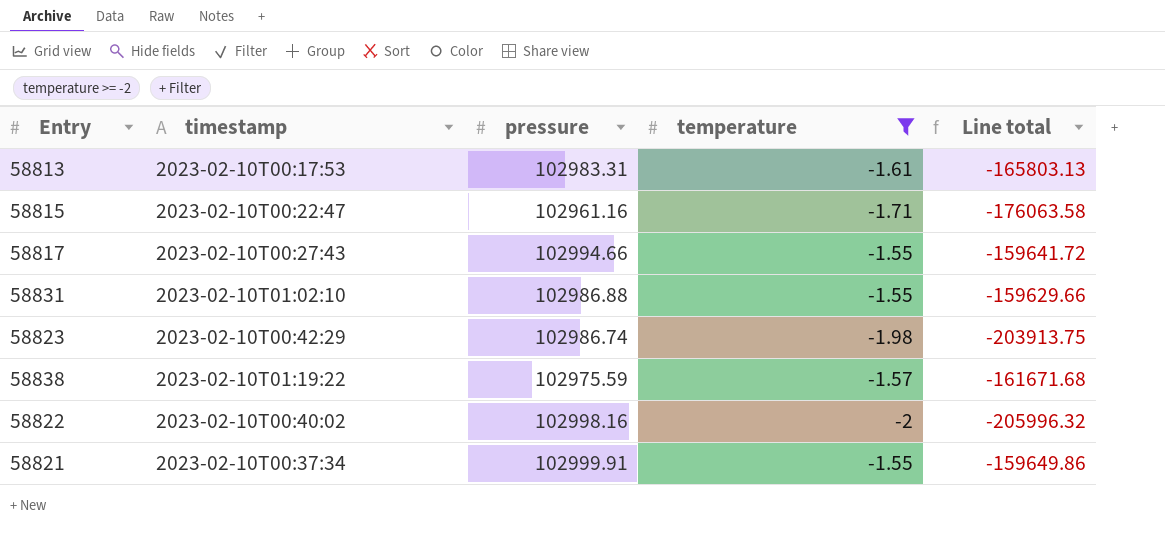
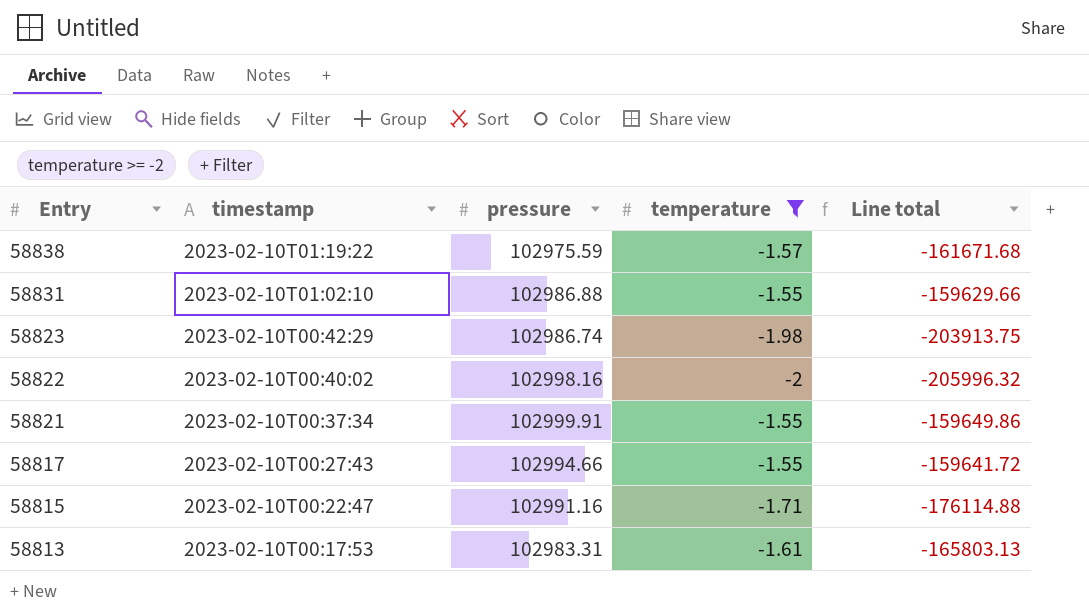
row order: none -> Entry descending
58815 | pressure: 102961.16 -> 102991.16
58815 | Line total: -176063.58 -> -176114.88

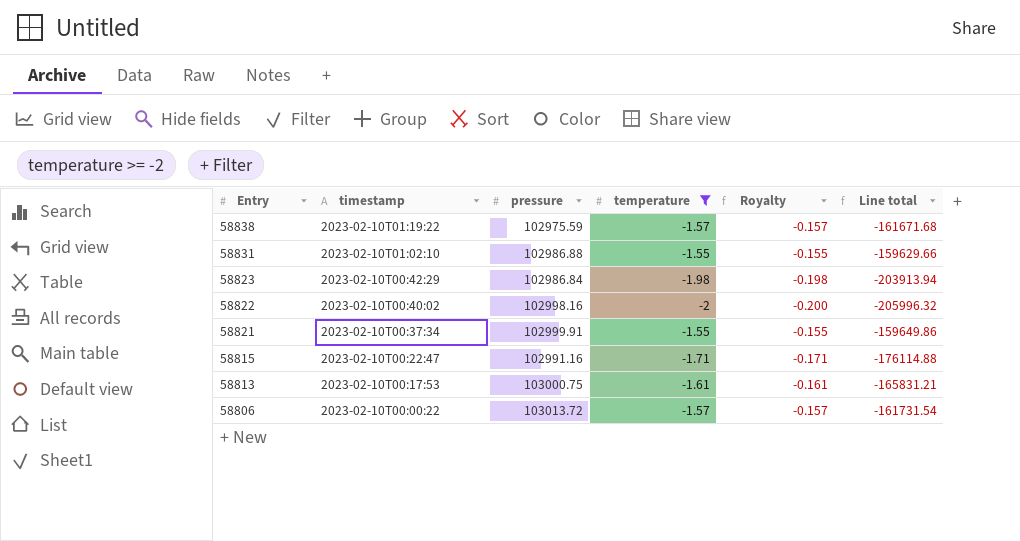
column Royalty | formula: none -> [temperature] * 0.1
row 58817: 2023-02-10T00:27:43 | 102994.66 | -1.55 | -159641.72 -> none
58823 | pressure: 102986.74 -> 102986.84
58823 | Line total: -203913.75 -> -203913.94
58813 | pressure: 102983.31 -> 103000.75
58813 | Line total: -165803.13 -> -165831.21
row 58806: none -> 2023-02-10T00:00:22 | 103013.72 | -1.57 | -0.157 | -161731.54

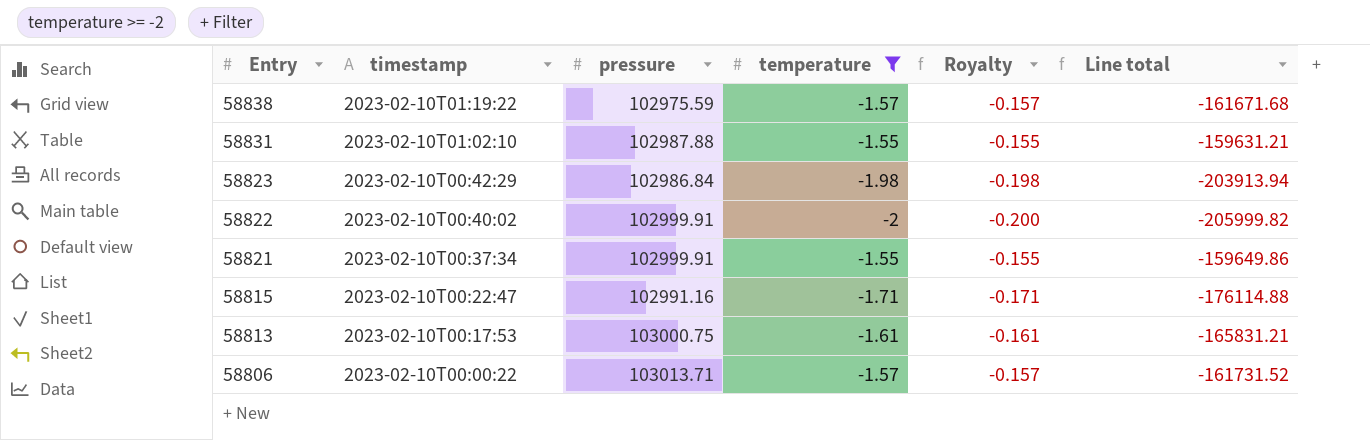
58831 | pressure: 102986.88 -> 102987.88
58831 | Line total: -159629.66 -> -159631.21
58822 | pressure: 102998.16 -> 102999.91
58822 | Line total: -205996.32 -> -205999.82
58806 | pressure: 103013.72 -> 103013.71
58806 | Line total: -161731.54 -> -161731.52

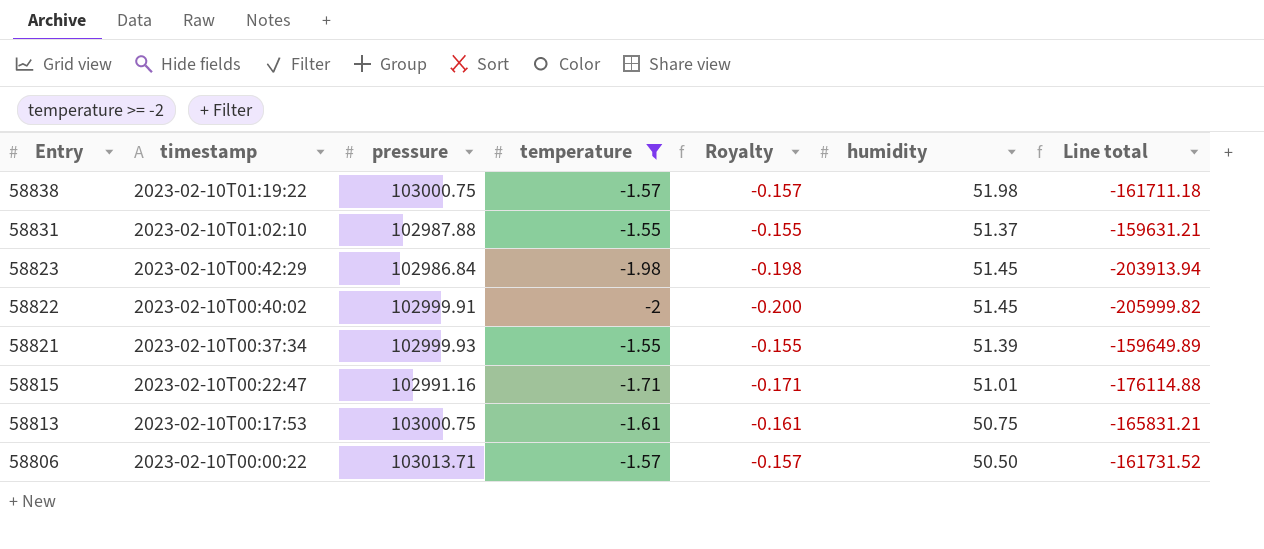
column humidity | position: none -> 6
58838 | pressure: 102975.59 -> 103000.75
58838 | Line total: -161671.68 -> -161711.18
58821 | pressure: 102999.91 -> 102999.93
58821 | Line total: -159649.86 -> -159649.89

